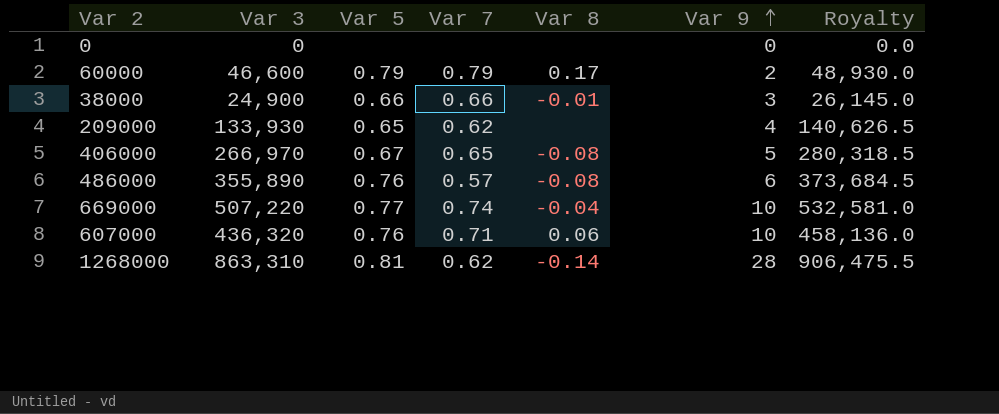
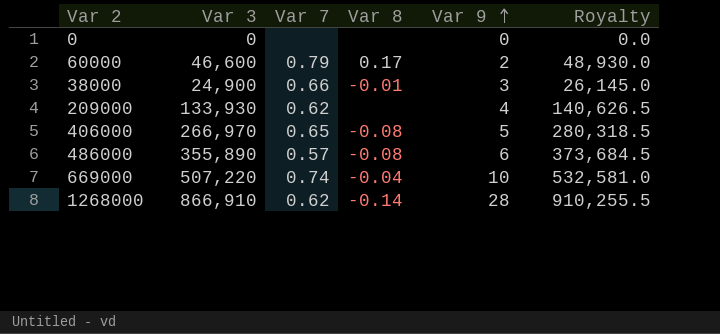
column Var 5 | position: 3 -> none
row 607000: 436,320 | 0.76 | 0.71 | 0.06 | 10 | 458,136.0 -> none
1268000 | Var 3: 863,310 -> 866,910
1268000 | Royalty: 906,475.5 -> 910,255.5

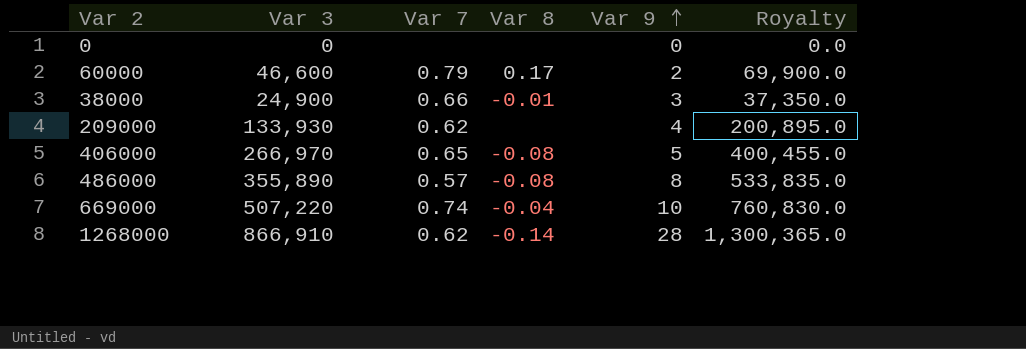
column Royalty | formula: [Var 3] * 1.05 -> [Var 3] * 1.5
486000 | Var 9: 6 -> 8

